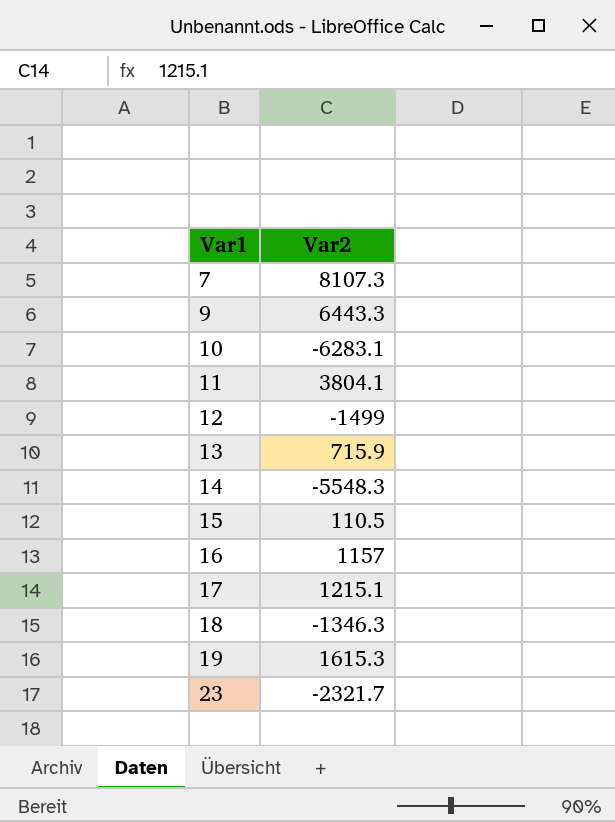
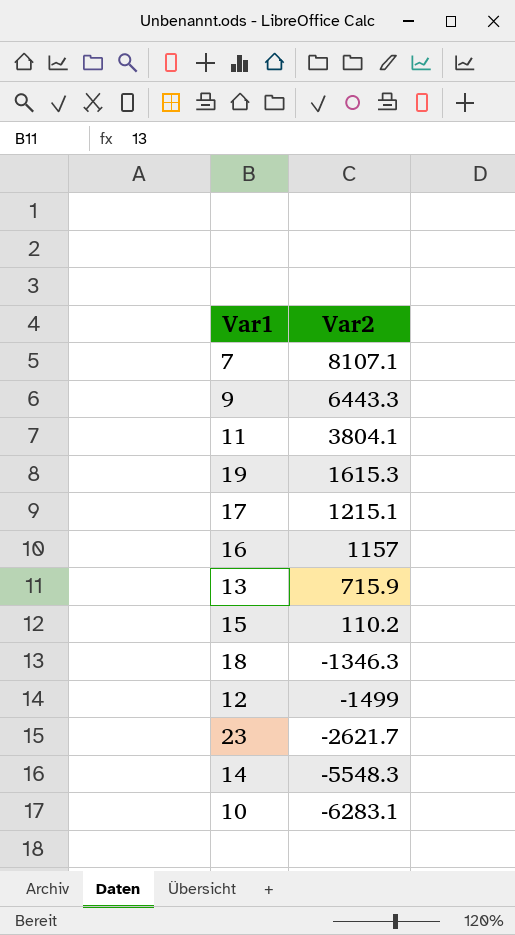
row order: Var1 ascending -> Var2 descending
7 | Var2: 8107.3 -> 8107.1
15 | Var2: 110.5 -> 110.2
23 | Var2: -2321.7 -> -2621.7

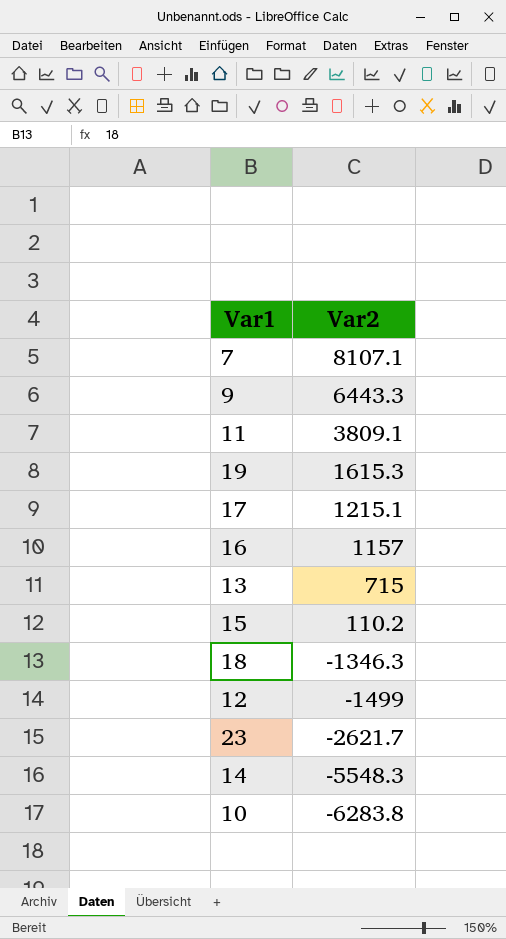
11 | Var2: 3804.1 -> 3809.1
13 | Var2: 715.9 -> 715
10 | Var2: -6283.1 -> -6283.8

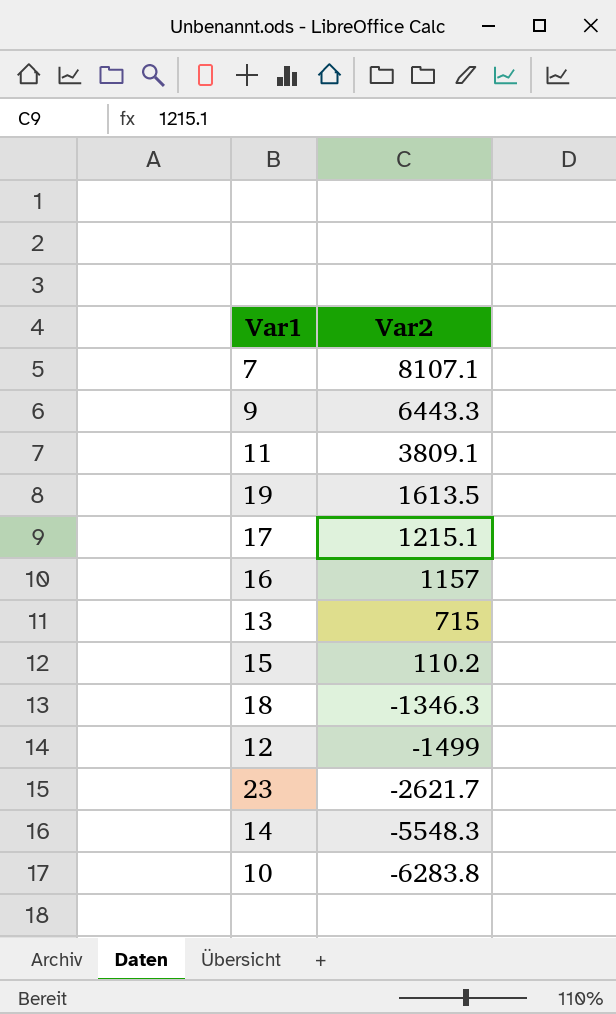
19 | Var2: 1615.3 -> 1613.5

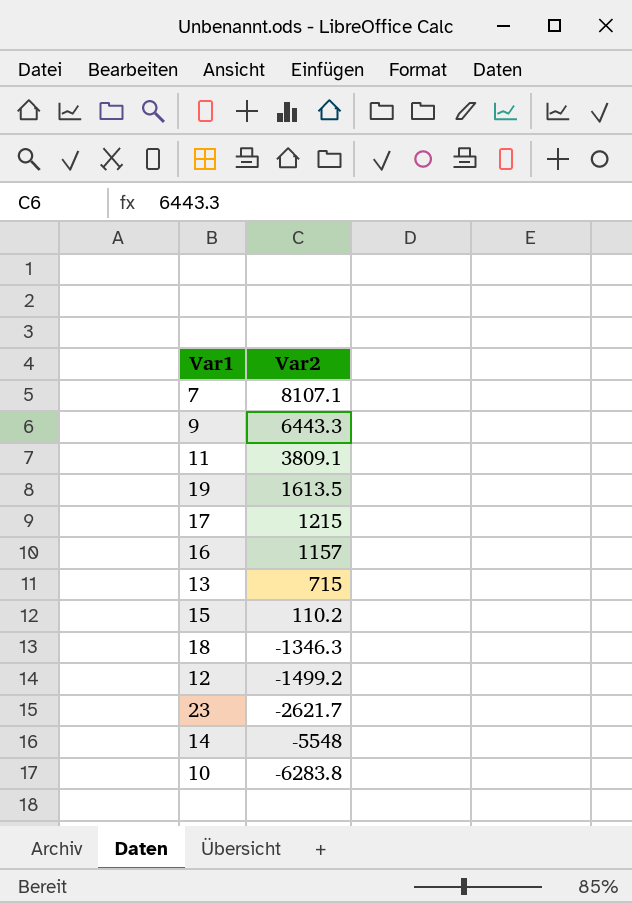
17 | Var2: 1215.1 -> 1215
12 | Var2: -1499 -> -1499.2
14 | Var2: -5548.3 -> -5548

